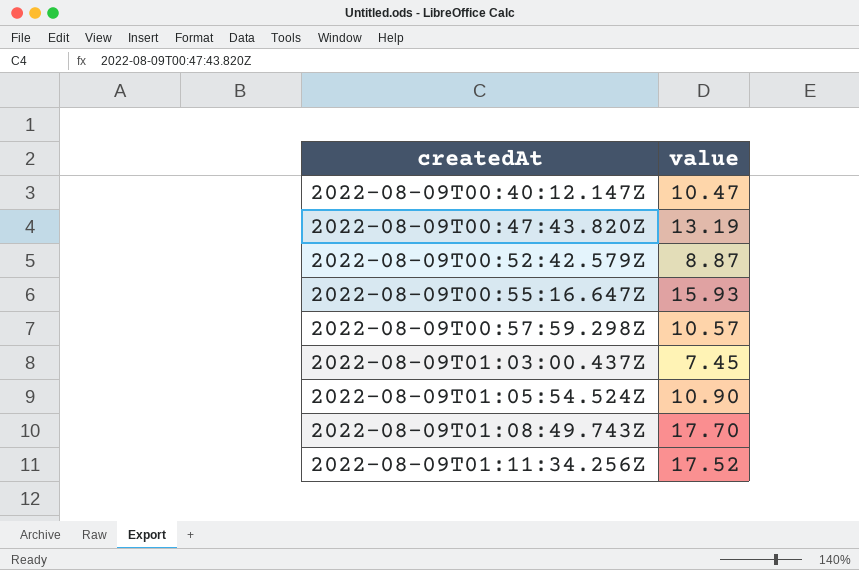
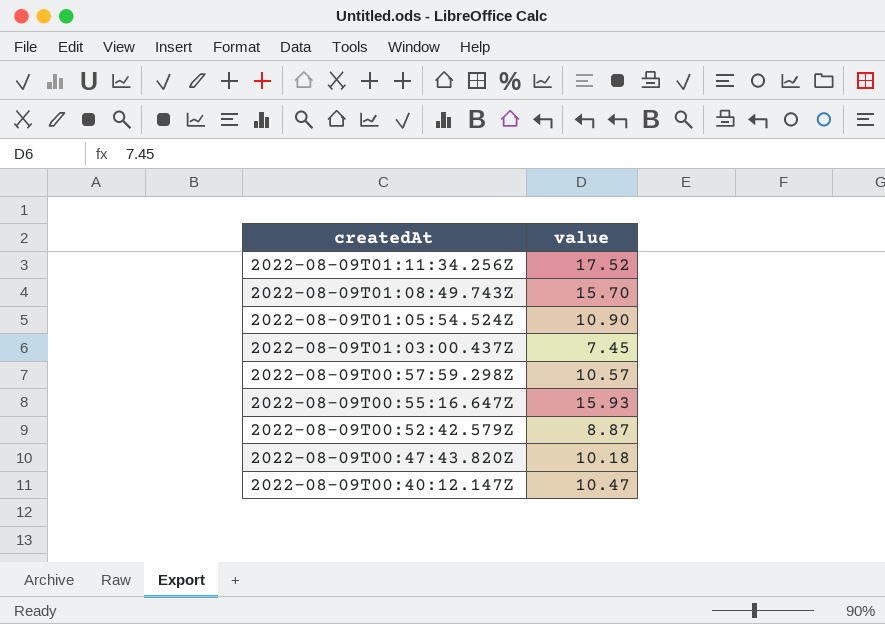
row order: createdAt ascending -> createdAt descending
2022-08-09T01:08:49.743Z | value: 17.70 -> 15.70
2022-08-09T00:47:43.820Z | value: 13.19 -> 10.18

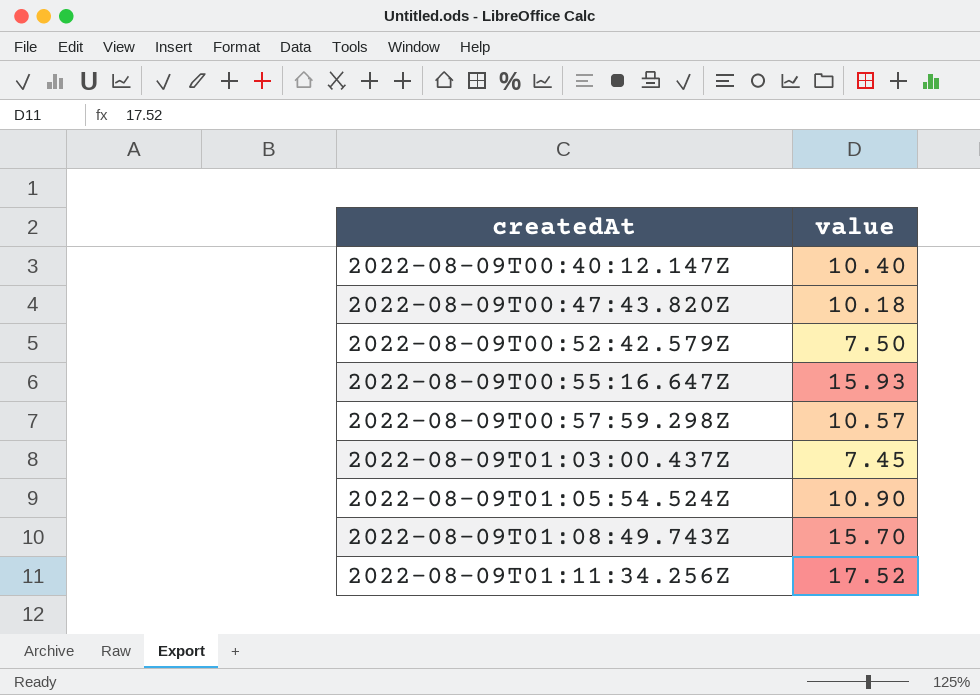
row order: createdAt descending -> createdAt ascending
2022-08-09T00:40:12.147Z | value: 10.47 -> 10.40
2022-08-09T00:52:42.579Z | value: 8.87 -> 7.50

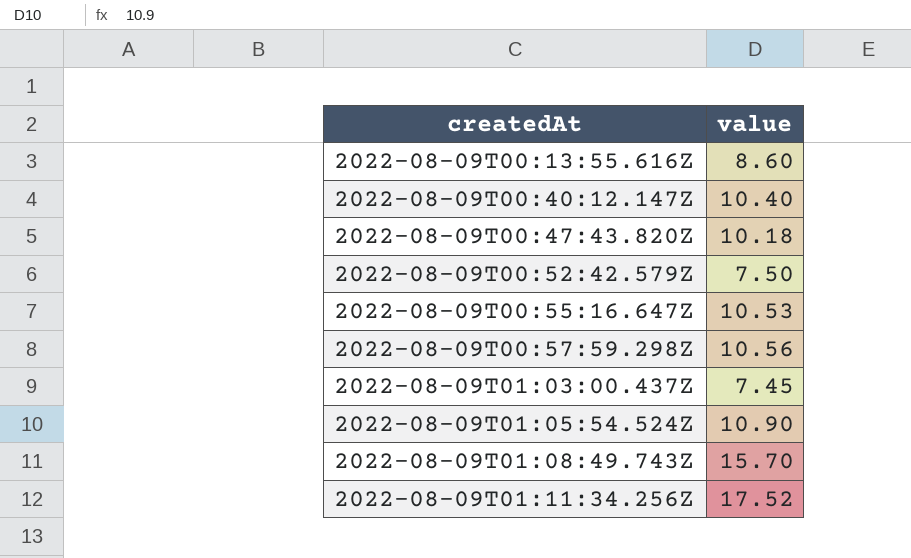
row 2022-08-09T00:13:55.616Z: none -> 8.60
2022-08-09T00:55:16.647Z | value: 15.93 -> 10.53
2022-08-09T00:57:59.298Z | value: 10.57 -> 10.56

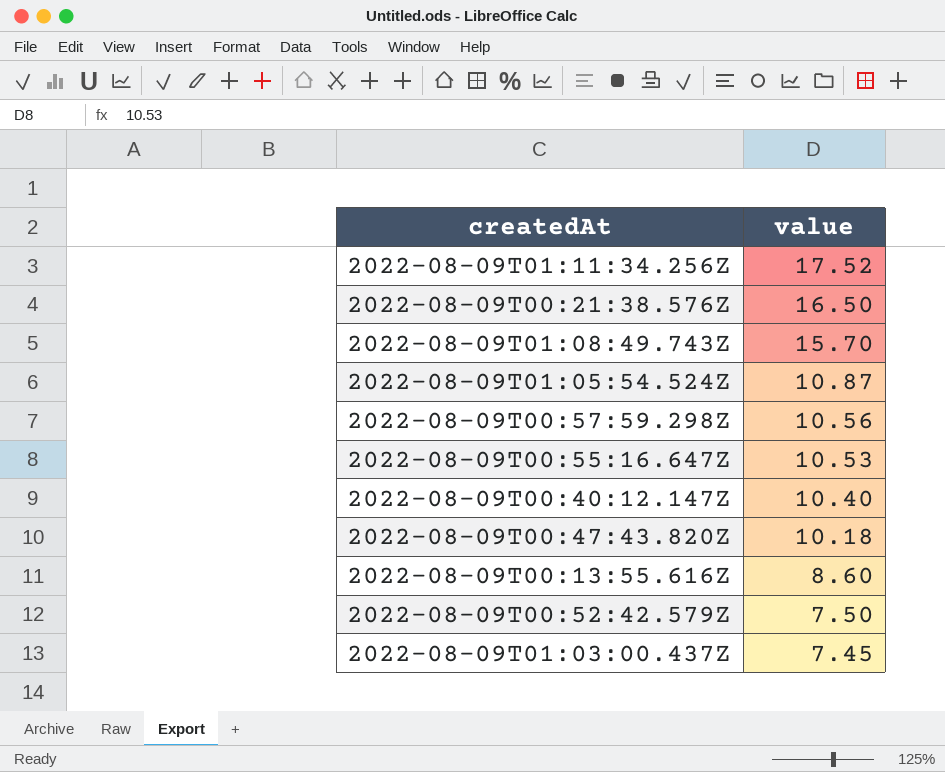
row order: createdAt ascending -> value descending
row 2022-08-09T00:21:38.576Z: none -> 16.50
2022-08-09T01:05:54.524Z | value: 10.90 -> 10.87

